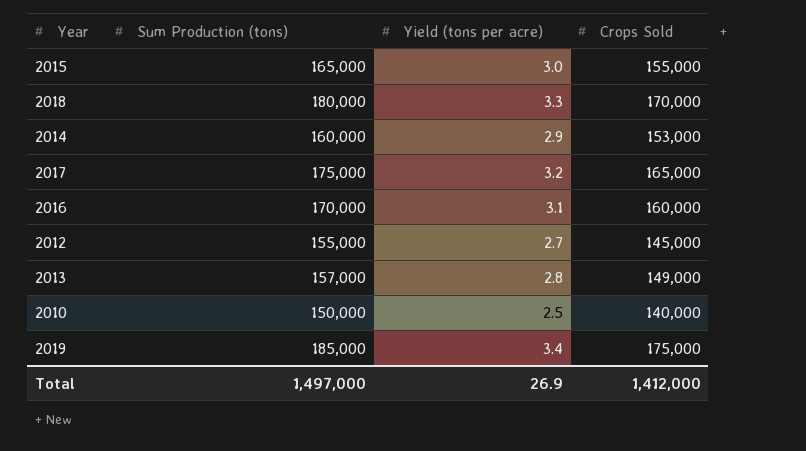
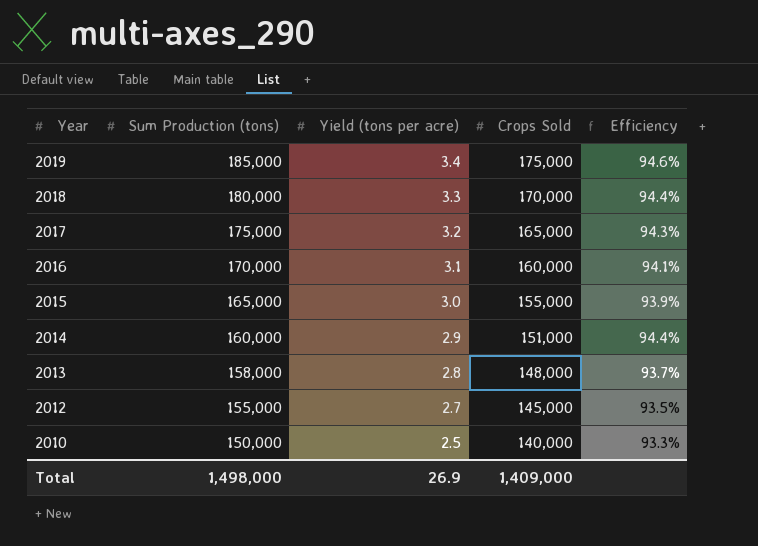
row order: none -> Year descending
column Efficiency | formula: none -> [Crops Sold] / [Sum Production (tons)]
2014 | Crops Sold: 153,000 -> 151,000
2013 | Sum Production (tons): 157,000 -> 158,000
2013 | Crops Sold: 149,000 -> 148,000
Total | Sum Production (tons): 1,497,000 -> 1,498,000
Total | Crops Sold: 1,412,000 -> 1,409,000

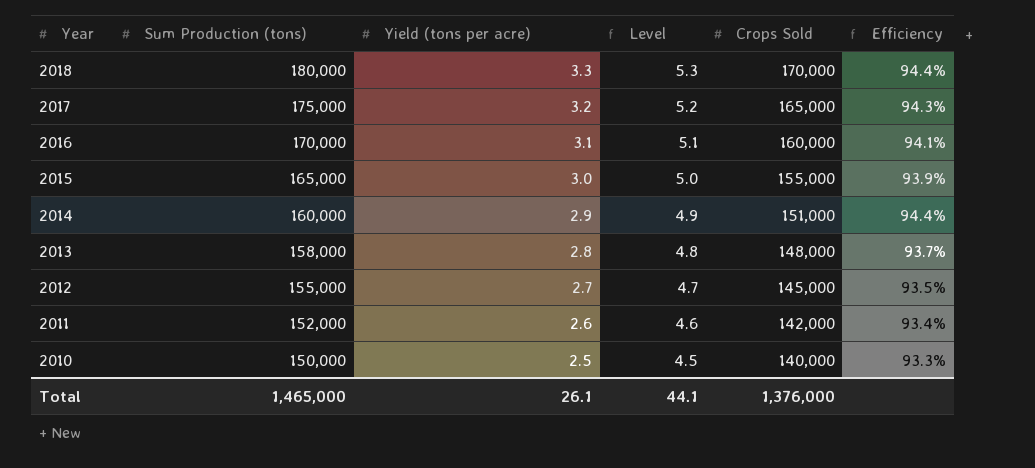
column Level | formula: none -> [Yield (tons per acre)] + 2
row 2019: 185,000 | 3.4 | 175,000 | 94.6% -> none
row 2011: none -> 152,000 | 2.6 | 4.6 | 142,000 | 93.4%
Total | Sum Production (tons): 1,498,000 -> 1,465,000
Total | Yield (tons per acre): 26.9 -> 26.1
Total | Crops Sold: 1,409,000 -> 1,376,000

